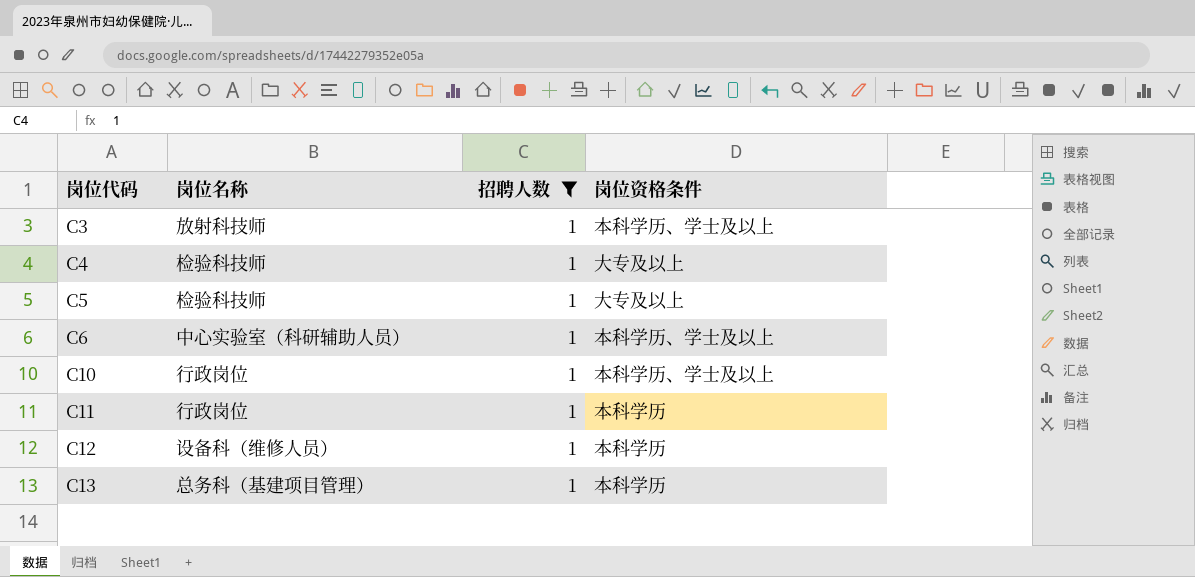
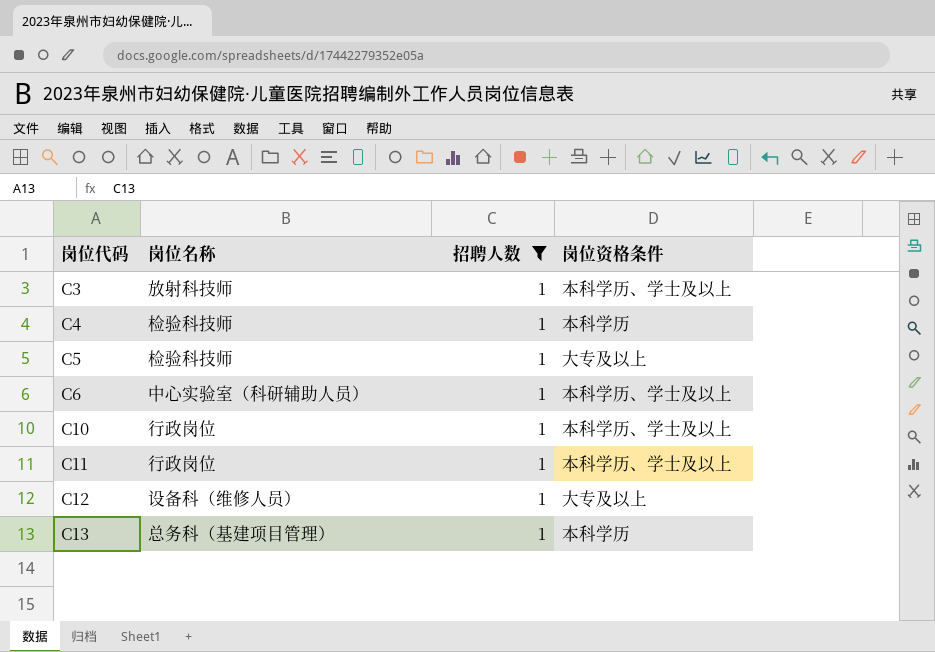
C4 | 岗位资格条件: 大专及以上 -> 本科学历
C11 | 岗位资格条件: 本科学历 -> 本科学历、学士及以上
C12 | 岗位资格条件: 本科学历 -> 大专及以上

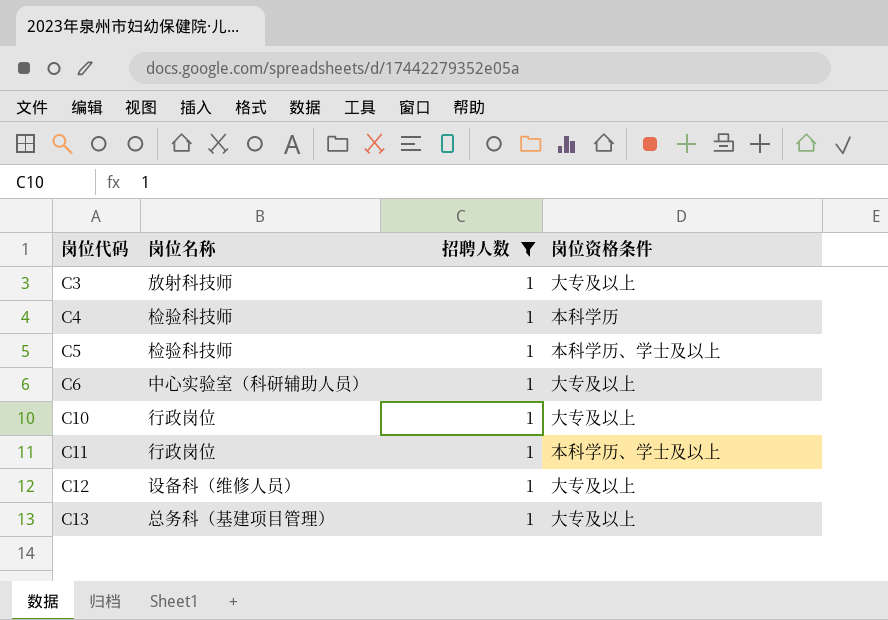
C3 | 岗位资格条件: 本科学历、学士及以上 -> 大专及以上
C5 | 岗位资格条件: 大专及以上 -> 本科学历、学士及以上
C6 | 岗位资格条件: 本科学历、学士及以上 -> 大专及以上
C10 | 岗位资格条件: 本科学历、学士及以上 -> 大专及以上
C13 | 岗位资格条件: 本科学历 -> 大专及以上

